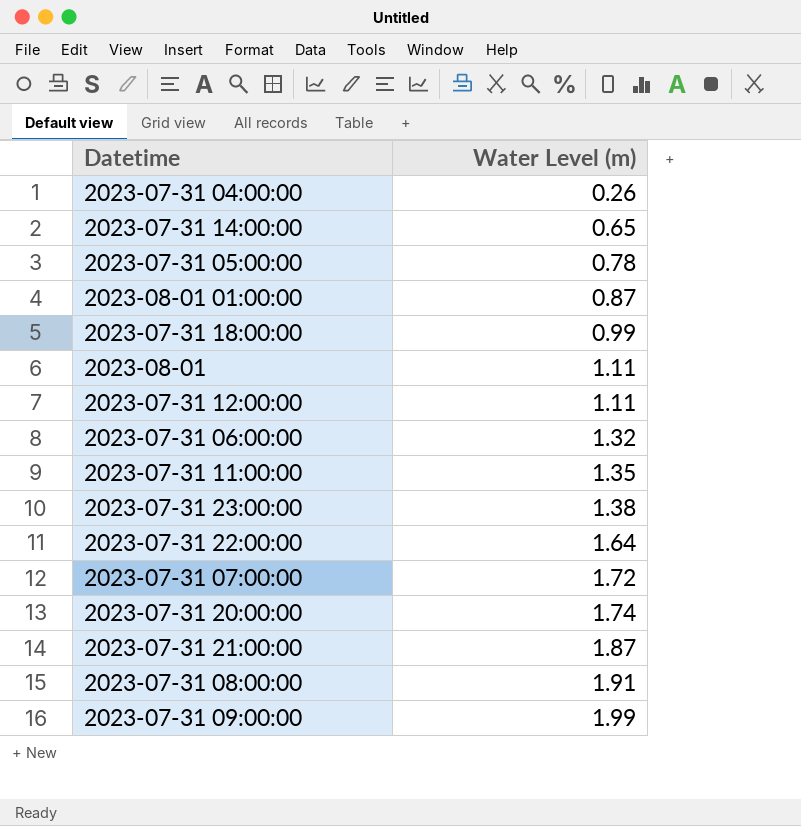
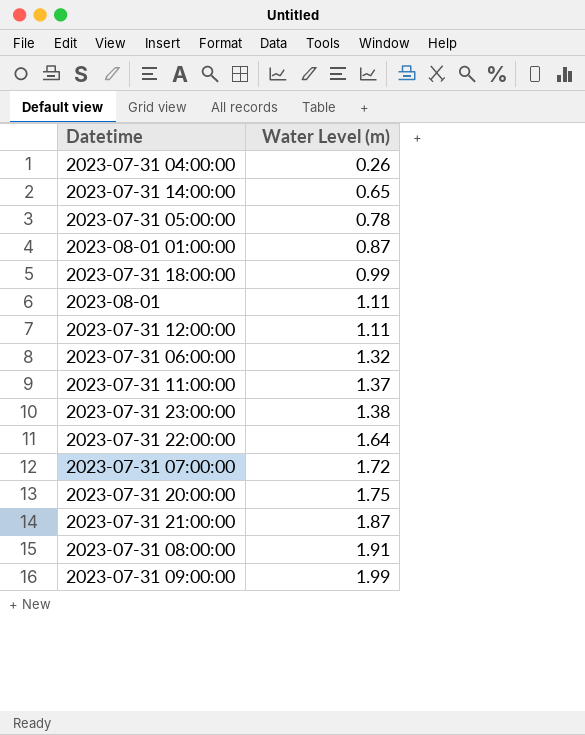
2023-07-31 11:00:00 | Water Level (m): 1.35 -> 1.37
2023-07-31 20:00:00 | Water Level (m): 1.74 -> 1.75

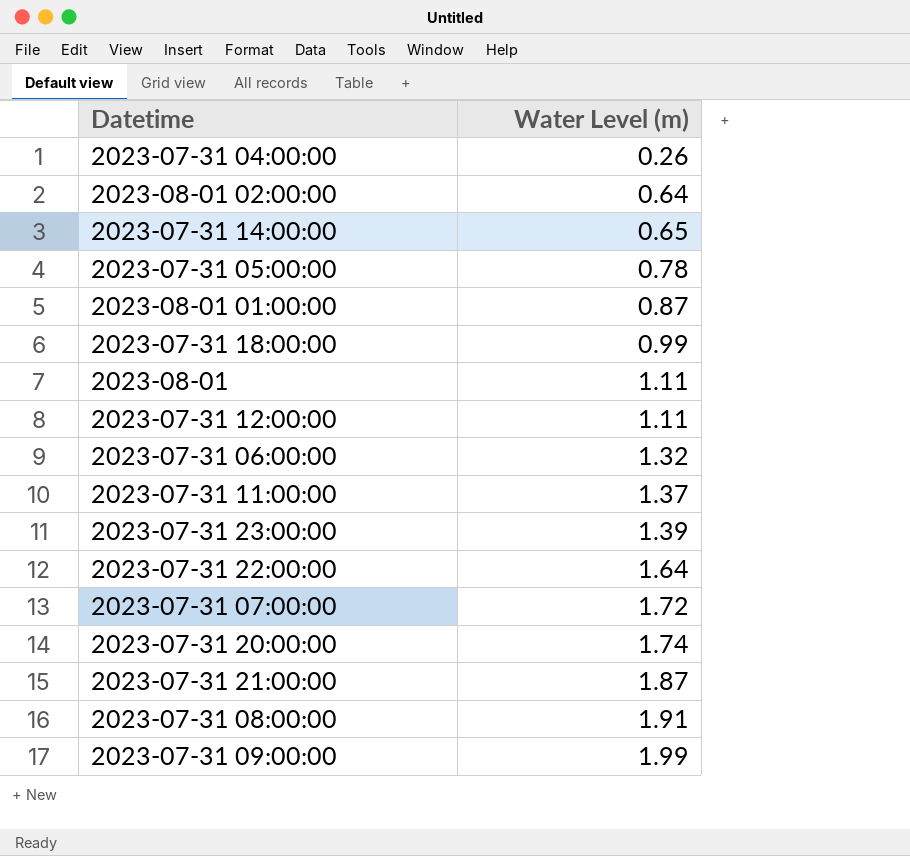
row 2023-08-01 02:00:00: none -> 0.64
2023-07-31 23:00:00 | Water Level (m): 1.38 -> 1.39
2023-07-31 20:00:00 | Water Level (m): 1.75 -> 1.74

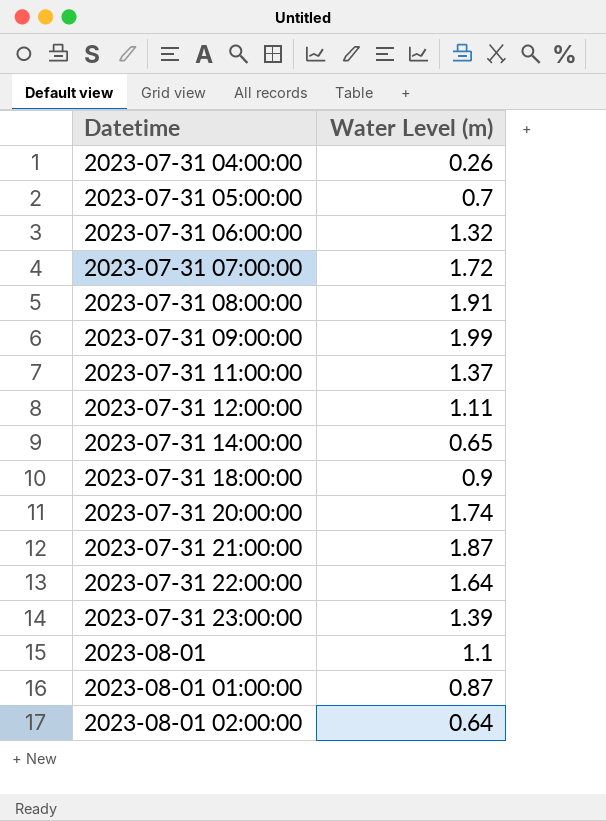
row order: Water Level (m) ascending -> Datetime ascending
2023-07-31 05:00:00 | Water Level (m): 0.78 -> 0.7
2023-07-31 18:00:00 | Water Level (m): 0.99 -> 0.9
2023-08-01 | Water Level (m): 1.11 -> 1.1

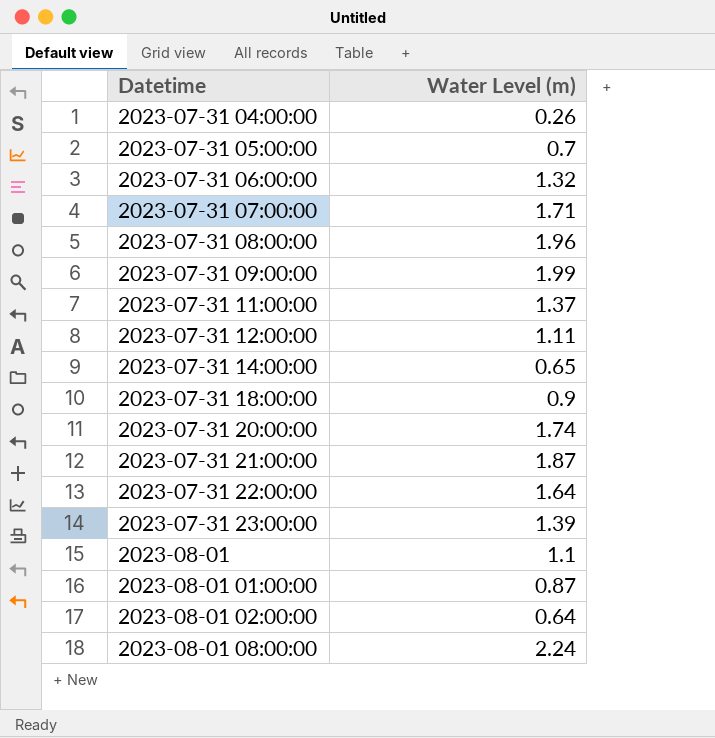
2023-07-31 07:00:00 | Water Level (m): 1.72 -> 1.71
2023-07-31 08:00:00 | Water Level (m): 1.91 -> 1.96
row 2023-08-01 08:00:00: none -> 2.24

